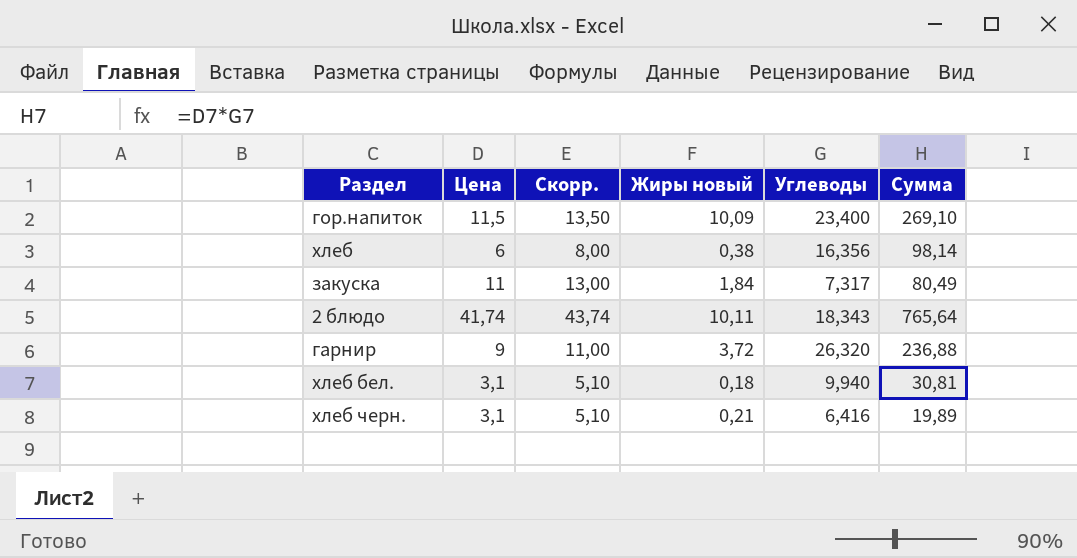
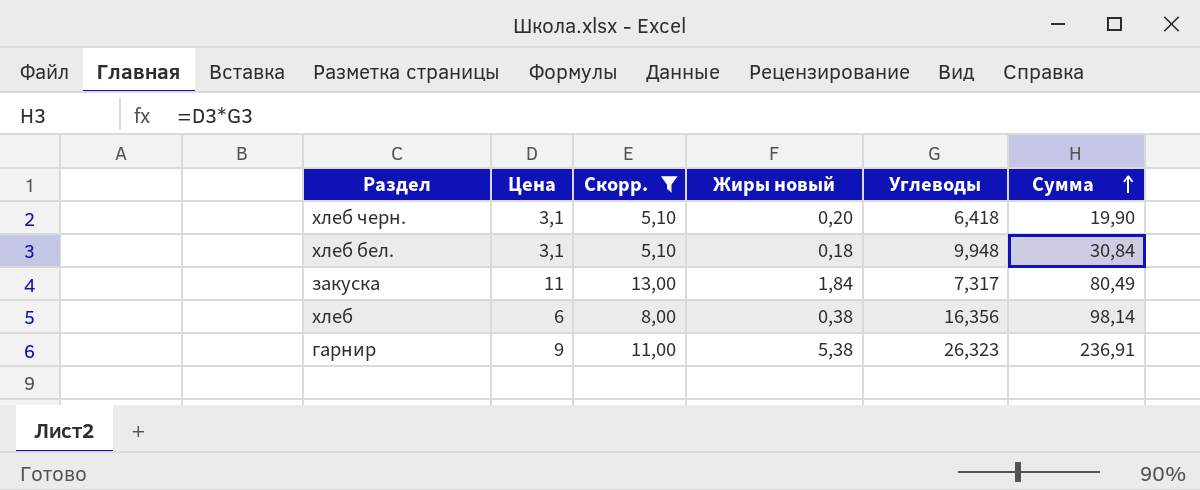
filter: none -> Скорр. <= 13,00
row order: none -> Сумма ascending
хлеб черн. | Жиры новый: 0,21 -> 0,20
хлеб черн. | Углеводы: 6,416 -> 6,418
хлеб черн. | Сумма: 19,89 -> 19,90
хлеб бел. | Углеводы: 9,940 -> 9,948
хлеб бел. | Сумма: 30,81 -> 30,84
гарнир | Жиры новый: 3,72 -> 5,38
гарнир | Углеводы: 26,320 -> 26,323
гарнир | Сумма: 236,88 -> 236,91

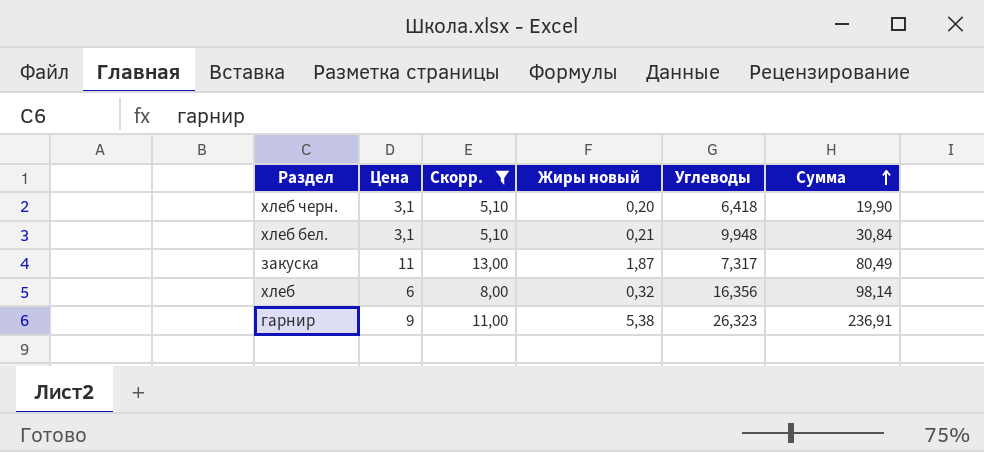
хлеб бел. | Жиры новый: 0,18 -> 0,21
закуска | Жиры новый: 1,84 -> 1,87
хлеб | Жиры новый: 0,38 -> 0,32

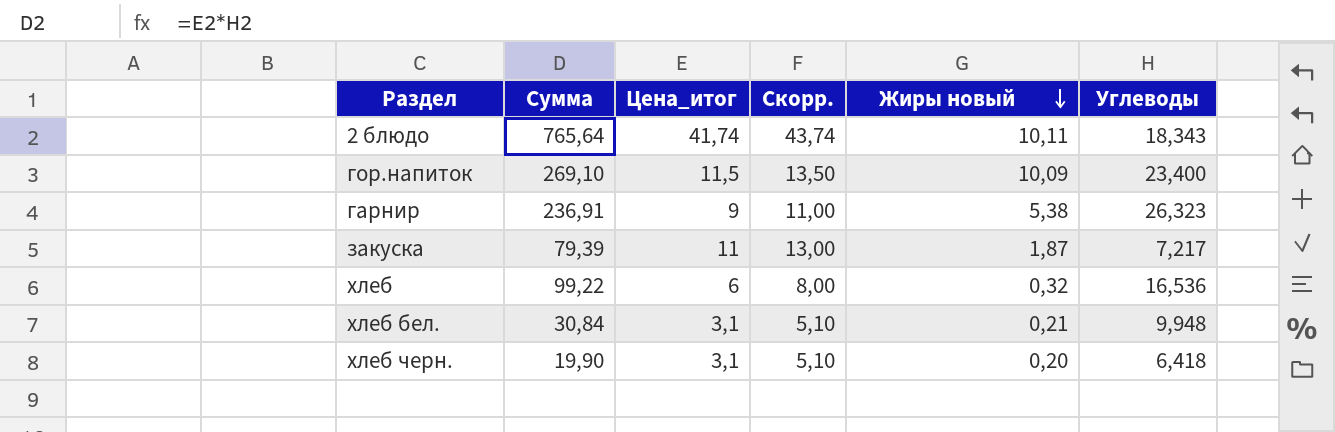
filter: Скорр. <= 13,00 -> none
row order: Сумма ascending -> Жиры новый descending
column Сумма | position: 6 -> 2
column name: Цена -> Цена_итог
закуска | Сумма: 80,49 -> 79,39
закуска | Углеводы: 7,317 -> 7,217
хлеб | Сумма: 98,14 -> 99,22
хлеб | Углеводы: 16,356 -> 16,536

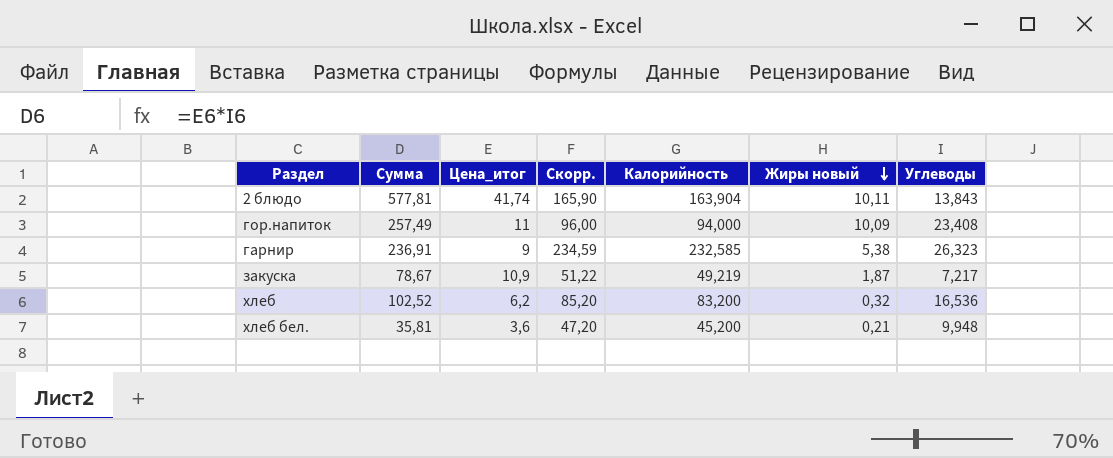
column Скорр. | formula: [Цена_итог] + 2 -> [Калорийность] + 2
column Калорийность | position: none -> 5
row хлеб черн.: 19,90 | 3,1 | 5,10 | 0,20 | 6,418 -> none
2 блюдо | Сумма: 765,64 -> 577,81
2 блюдо | Углеводы: 18,343 -> 13,843
гор.напиток | Сумма: 269,10 -> 257,49
гор.напиток | Цена_итог: 11,5 -> 11
гор.напиток | Углеводы: 23,400 -> 23,408
закуска | Сумма: 79,39 -> 78,67
закуска | Цена_итог: 11 -> 10,9
хлеб | Сумма: 99,22 -> 102,52
хлеб | Цена_итог: 6 -> 6,2
хлеб бел. | Сумма: 30,84 -> 35,81
хлеб бел. | Цена_итог: 3,1 -> 3,6

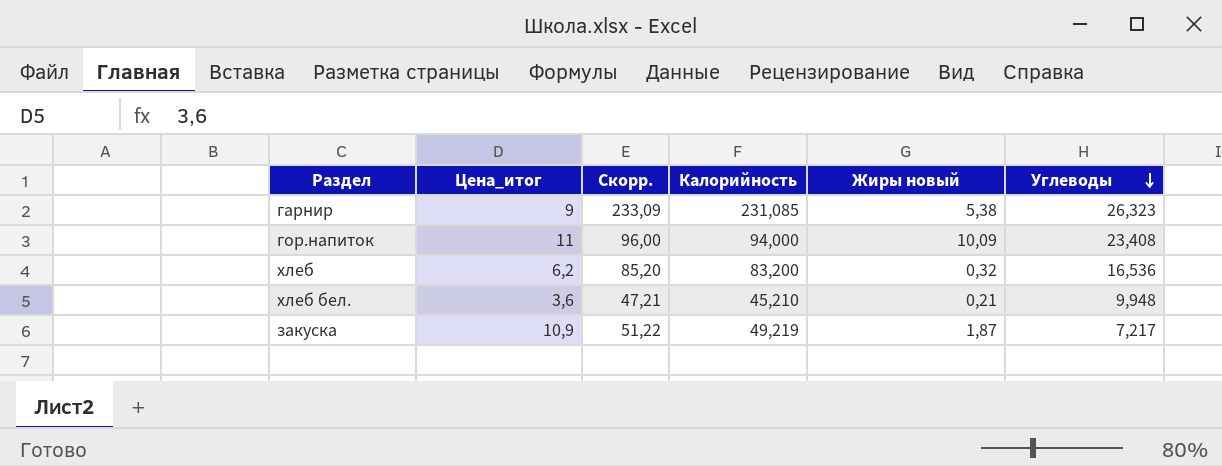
row order: Жиры новый descending -> Углеводы descending
column Сумма | formula: [Цена_итог] * [Углеводы] -> none
row 2 блюдо: 577,81 | 41,74 | 165,90 | 163,904 | 10,11 | 13,843 -> none
гарнир | Скорр.: 234,59 -> 233,09
гарнир | Калорийность: 232,585 -> 231,085
хлеб бел. | Скорр.: 47,20 -> 47,21
хлеб бел. | Калорийность: 45,200 -> 45,210

